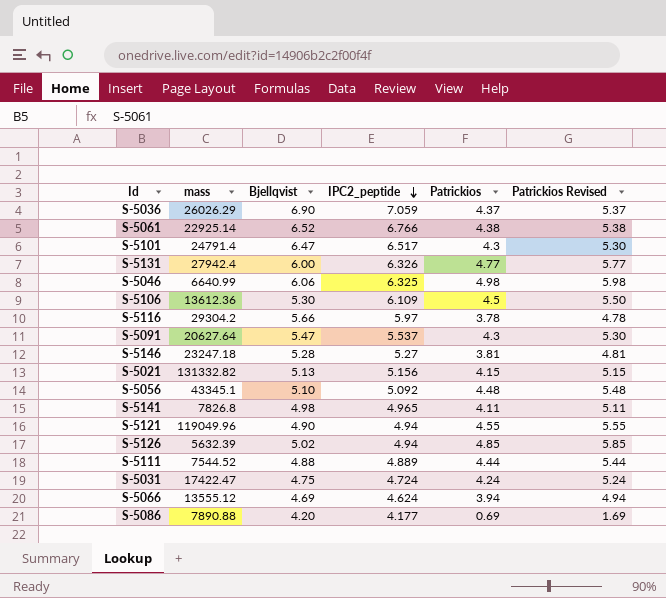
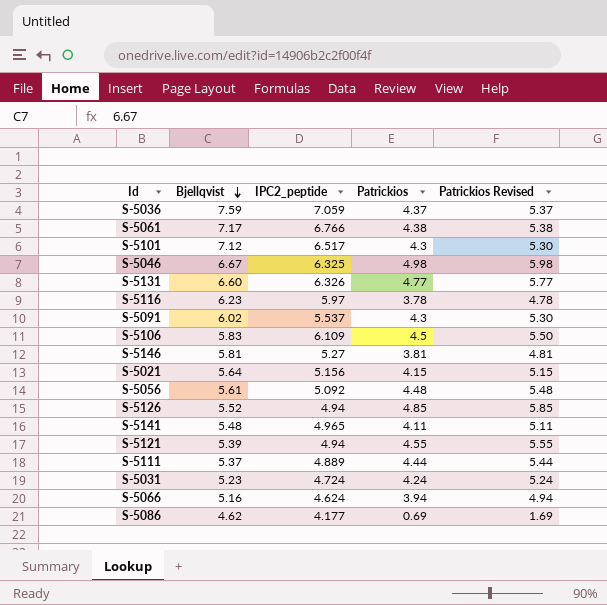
row order: IPC2_peptide descending -> Bjellqvist descending
column mass | position: 2 -> none
S-5036 | Bjellqvist: 6.90 -> 7.59
S-5061 | Bjellqvist: 6.52 -> 7.17
S-5101 | Bjellqvist: 6.47 -> 7.12
S-5046 | Bjellqvist: 6.06 -> 6.67
S-5131 | Bjellqvist: 6.00 -> 6.60
S-5116 | Bjellqvist: 5.66 -> 6.23
S-5091 | Bjellqvist: 5.47 -> 6.02
S-5106 | Bjellqvist: 5.30 -> 5.83
S-5146 | Bjellqvist: 5.28 -> 5.81
S-5021 | Bjellqvist: 5.13 -> 5.64
S-5056 | Bjellqvist: 5.10 -> 5.61
S-5126 | Bjellqvist: 5.02 -> 5.52
S-5141 | Bjellqvist: 4.98 -> 5.48
S-5121 | Bjellqvist: 4.90 -> 5.39
S-5111 | Bjellqvist: 4.88 -> 5.37
S-5031 | Bjellqvist: 4.75 -> 5.23
S-5066 | Bjellqvist: 4.69 -> 5.16
S-5086 | Bjellqvist: 4.20 -> 4.62

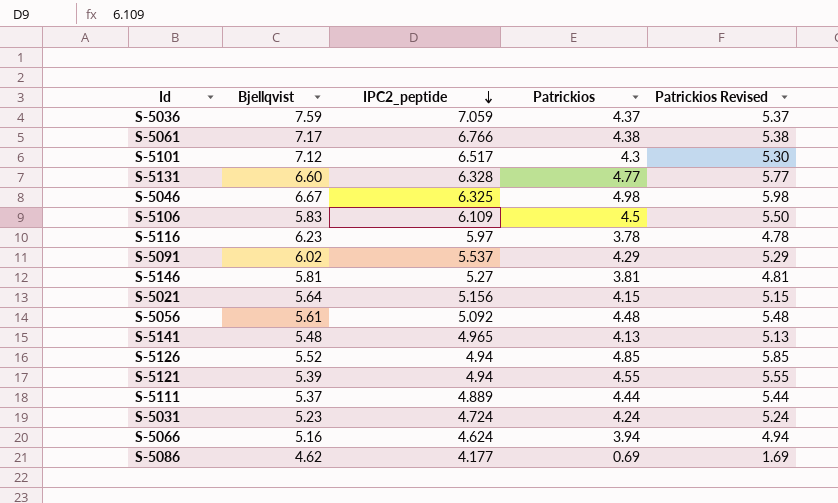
row order: Bjellqvist descending -> IPC2_peptide descending
S-5131 | IPC2_peptide: 6.326 -> 6.328
S-5091 | Patrickios: 4.3 -> 4.29
S-5091 | Patrickios Revised: 5.30 -> 5.29
S-5141 | Patrickios: 4.11 -> 4.13
S-5141 | Patrickios Revised: 5.11 -> 5.13

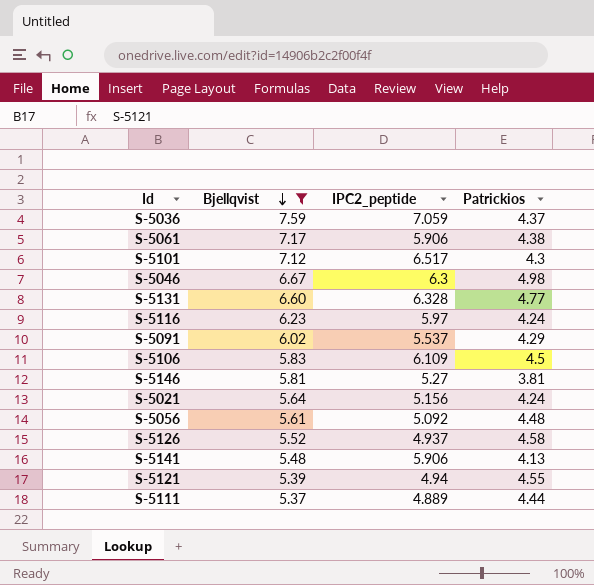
filter: none -> Bjellqvist >= 5.37
row order: IPC2_peptide descending -> Bjellqvist descending
column Patrickios Revised | formula: [Patrickios] + 1 -> none
S-5061 | IPC2_peptide: 6.766 -> 5.906
S-5046 | IPC2_peptide: 6.325 -> 6.3
S-5116 | Patrickios: 3.78 -> 4.24
S-5021 | Patrickios: 4.15 -> 4.24
S-5126 | IPC2_peptide: 4.94 -> 4.937
S-5126 | Patrickios: 4.85 -> 4.58
S-5141 | IPC2_peptide: 4.965 -> 5.906

